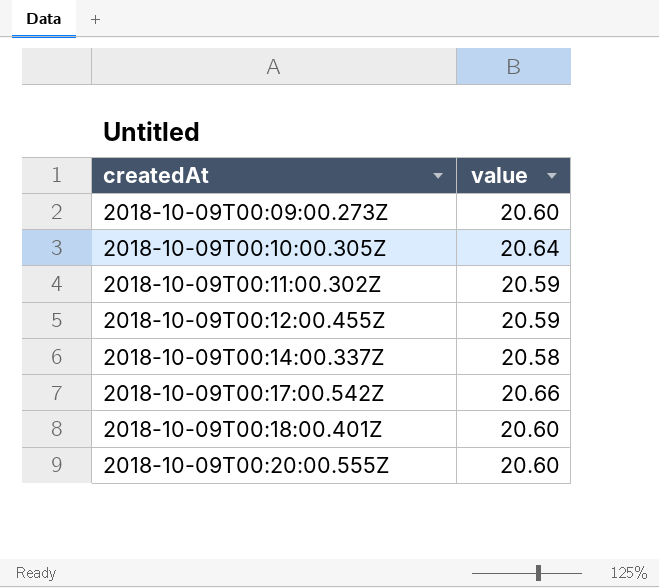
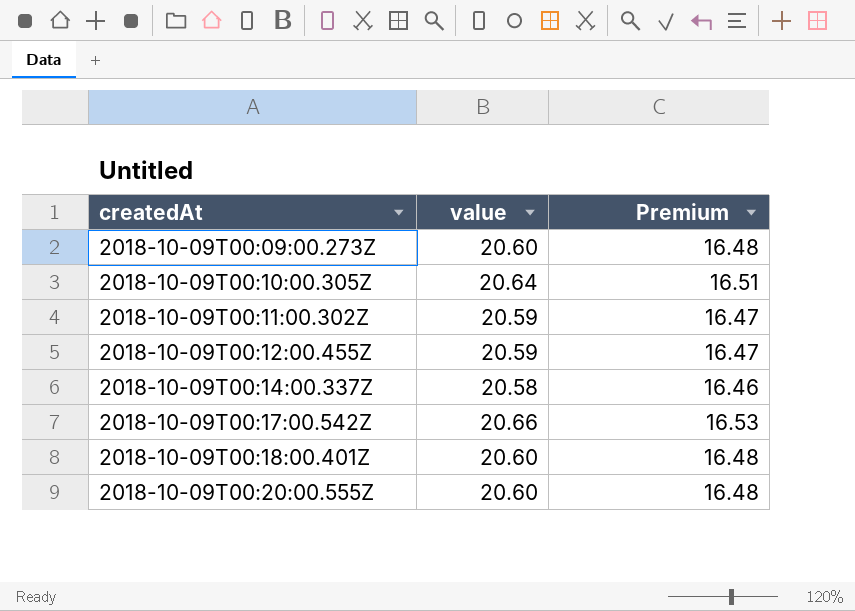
column Premium | formula: none -> [value] * 0.8

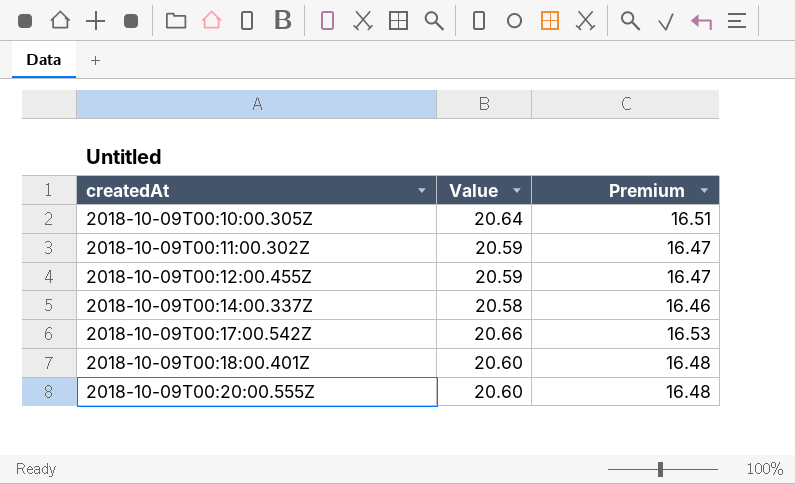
column name: value -> Value
row 2018-10-09T00:09:00.273Z: 20.60 | 16.48 -> none

